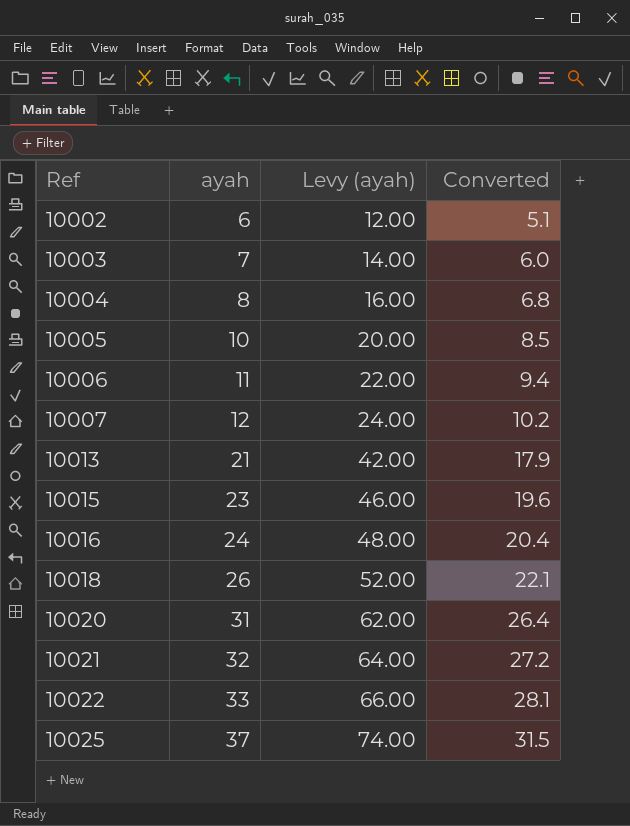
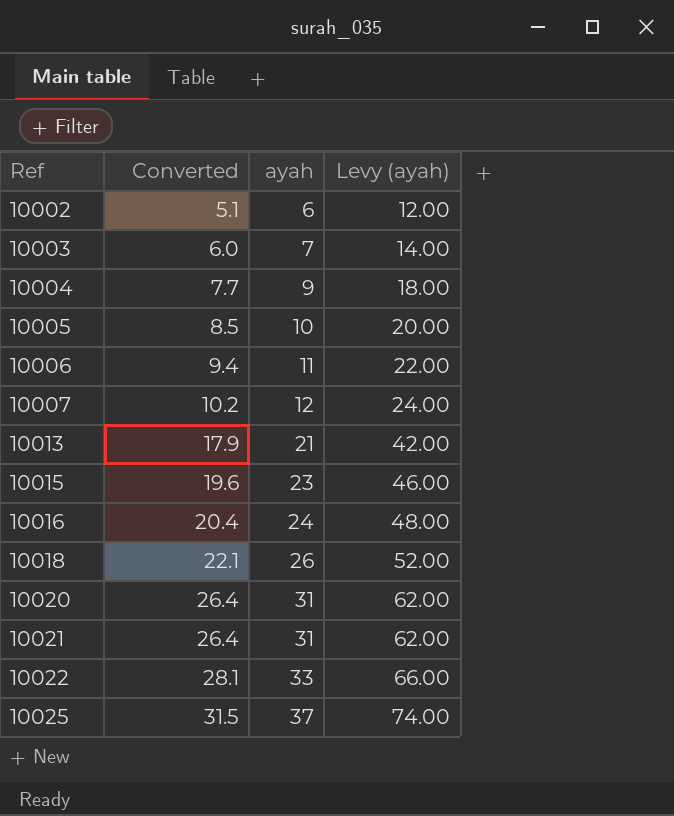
column Converted | position: 4 -> 2
10004 | Converted: 6.8 -> 7.7
10004 | ayah: 8 -> 9
10004 | Levy (ayah): 16.00 -> 18.00
10021 | Converted: 27.2 -> 26.4
10021 | ayah: 32 -> 31
10021 | Levy (ayah): 64.00 -> 62.00

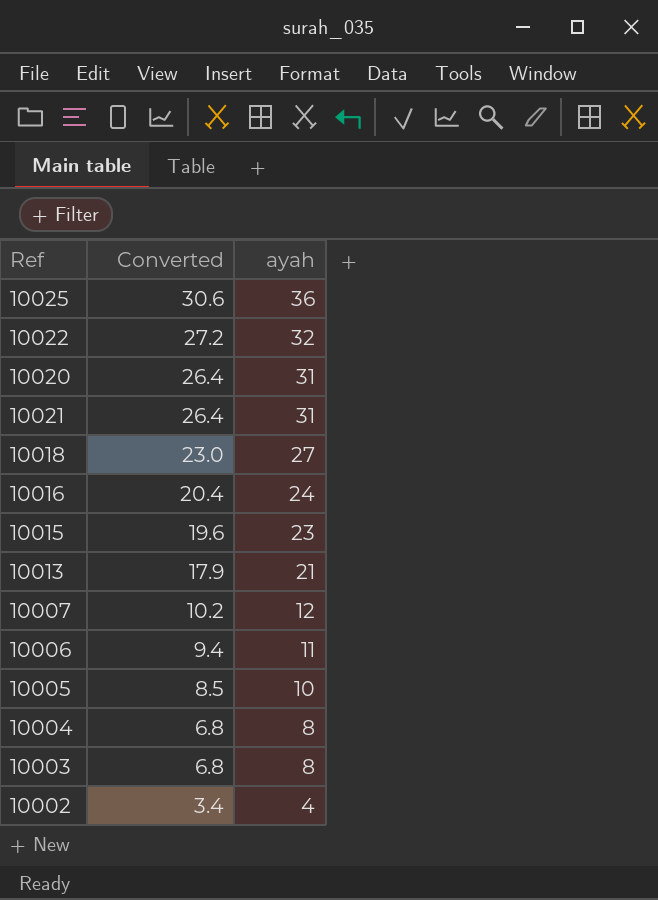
row order: Ref ascending -> Converted descending
column Levy (ayah) | formula: [ayah] * 2 -> none
10025 | Converted: 31.5 -> 30.6
10025 | ayah: 37 -> 36
10022 | Converted: 28.1 -> 27.2
10022 | ayah: 33 -> 32
10018 | Converted: 22.1 -> 23.0
10018 | ayah: 26 -> 27
10004 | Converted: 7.7 -> 6.8
10004 | ayah: 9 -> 8
10003 | Converted: 6.0 -> 6.8
10003 | ayah: 7 -> 8
10002 | Converted: 5.1 -> 3.4
10002 | ayah: 6 -> 4

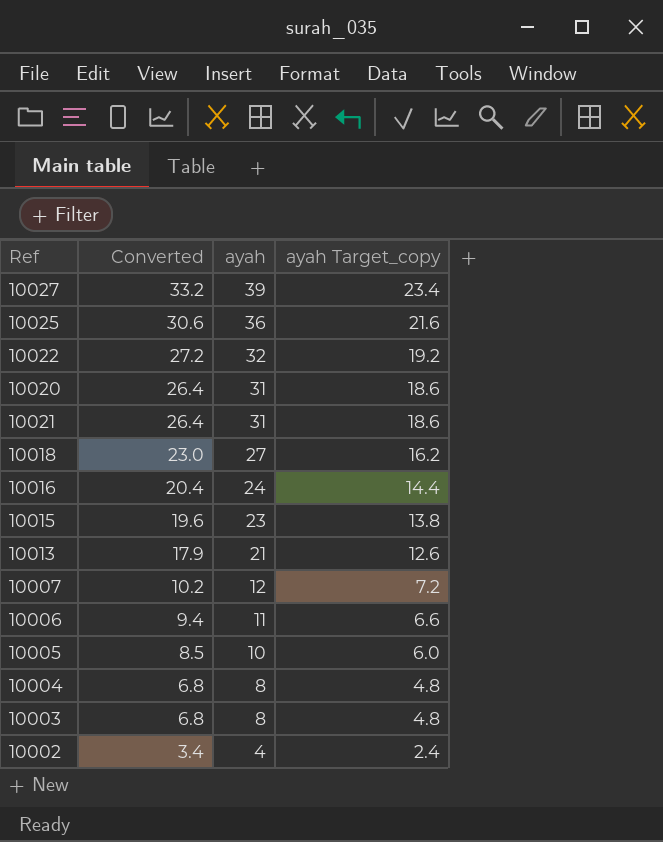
column ayah Target_copy | formula: none -> [ayah] * 0.6
row 10027: none -> 33.2 | 39 | 23.4

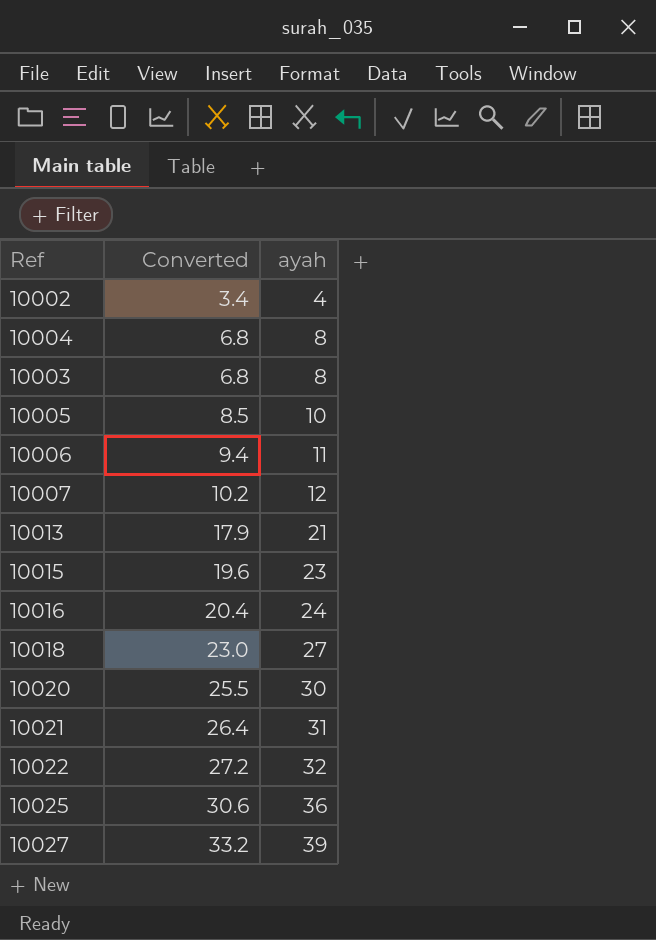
row order: Converted descending -> Converted ascending
column ayah Target_copy | formula: [ayah] * 0.6 -> none
10020 | Converted: 26.4 -> 25.5
10020 | ayah: 31 -> 30

